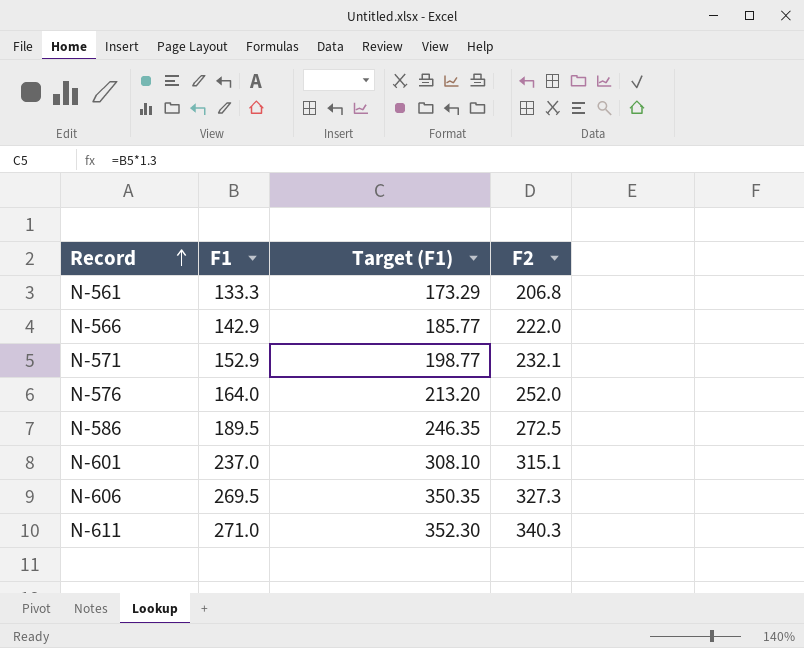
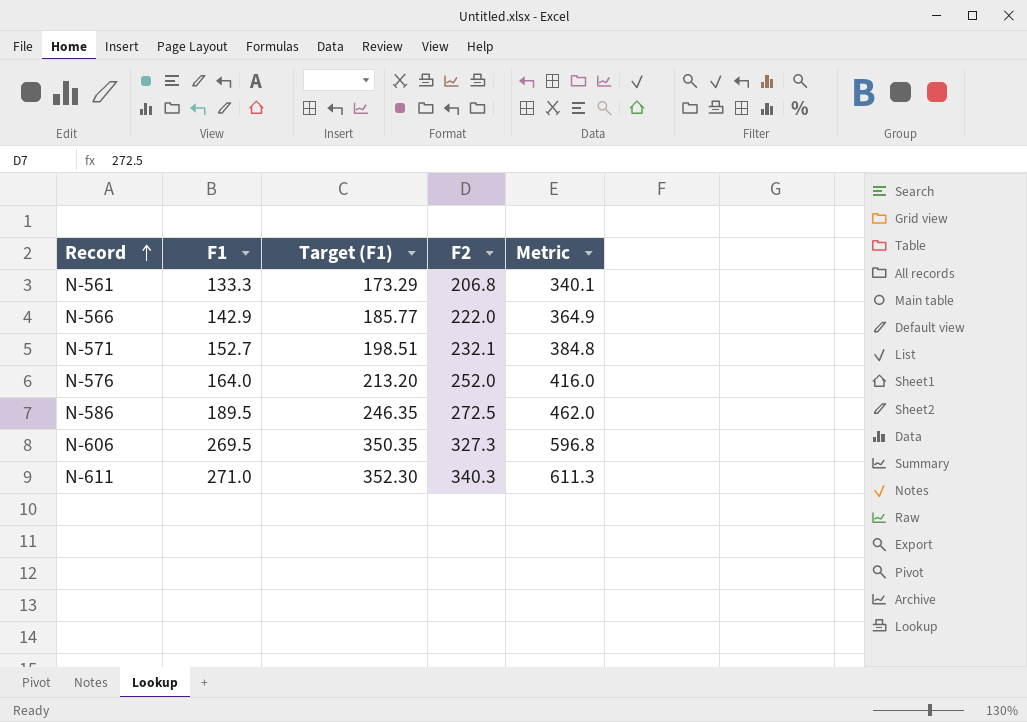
column Metric | formula: none -> [F1] + [F2]
row N-601: 237.0 | 308.10 | 315.1 -> none
N-571 | F1: 152.9 -> 152.7
N-571 | Target (F1): 198.77 -> 198.51

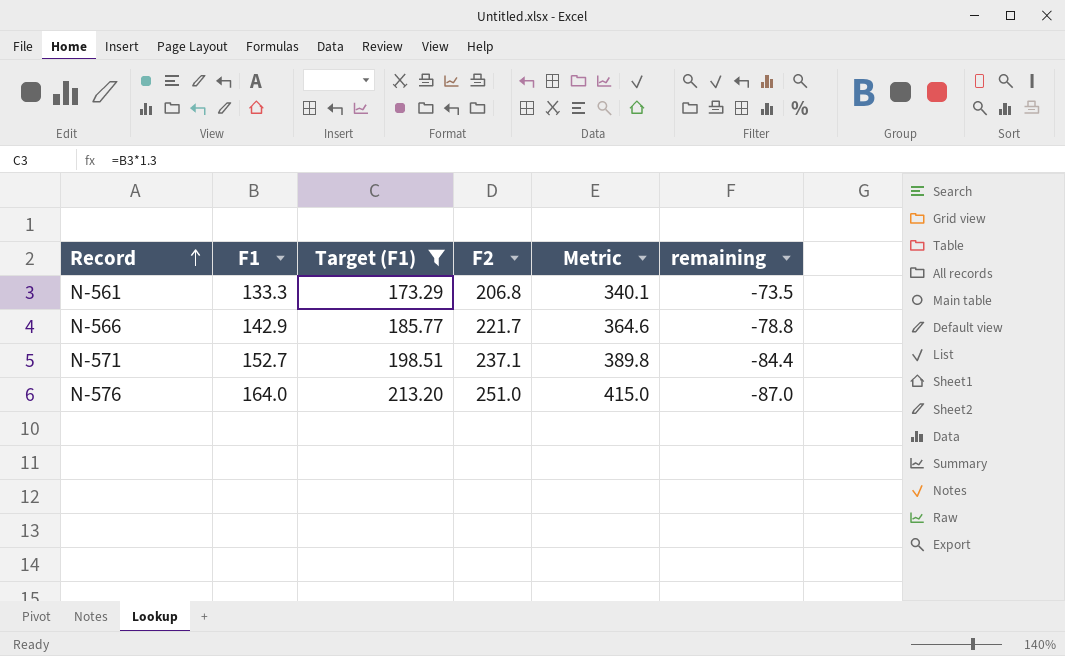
filter: none -> Target (F1) <= 213.20
column remaining | formula: none -> [F1] - [F2]
N-566 | F2: 222.0 -> 221.7
N-566 | Metric: 364.9 -> 364.6
N-571 | F2: 232.1 -> 237.1
N-571 | Metric: 384.8 -> 389.8
N-576 | F2: 252.0 -> 251.0
N-576 | Metric: 416.0 -> 415.0

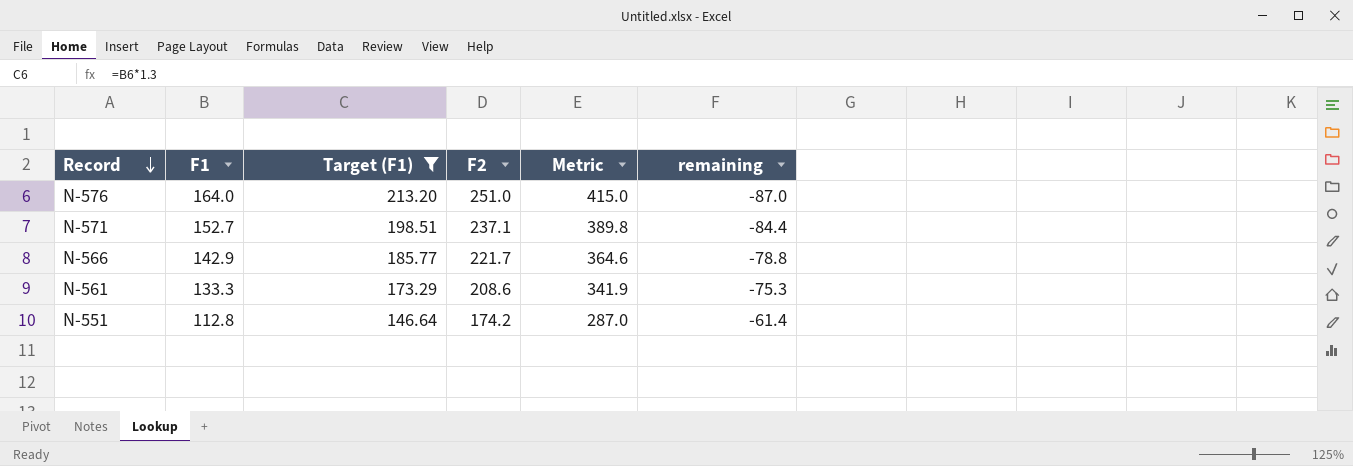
row order: Record ascending -> Record descending
N-561 | F2: 206.8 -> 208.6
N-561 | Metric: 340.1 -> 341.9
N-561 | remaining: -73.5 -> -75.3
row N-551: none -> 112.8 | 146.64 | 174.2 | 287.0 | -61.4

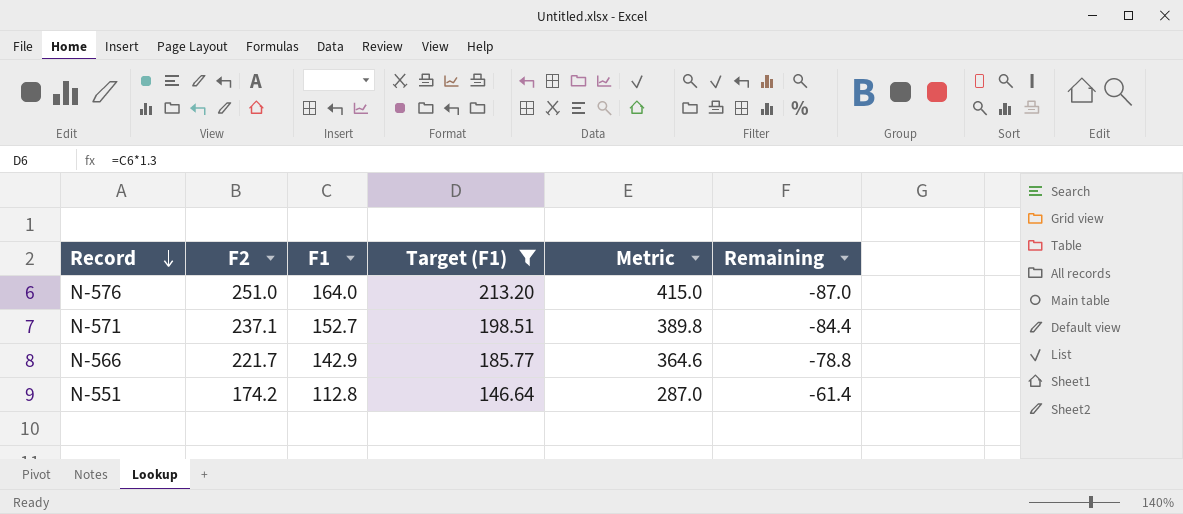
column F2 | position: 4 -> 2
column name: remaining -> Remaining
row N-561: 133.3 | 173.29 | 208.6 | 341.9 | -75.3 -> none

